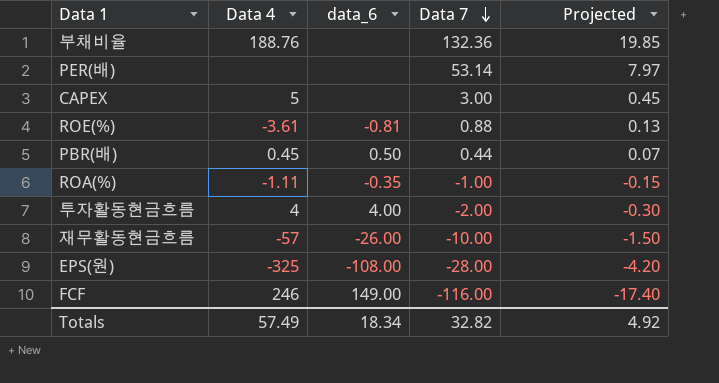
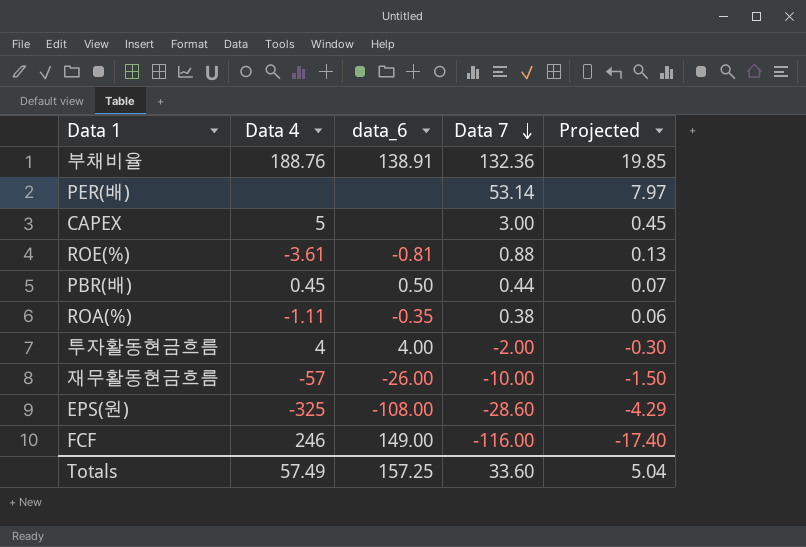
부채비율 | data_6: none -> 138.91
ROA(%) | Data 7: -1.00 -> 0.38
ROA(%) | Projected: -0.15 -> 0.06
EPS(원) | Data 7: -28.00 -> -28.60
EPS(원) | Projected: -4.20 -> -4.29
Totals | data_6: 18.34 -> 157.25
Totals | Data 7: 32.82 -> 33.60
Totals | Projected: 4.92 -> 5.04

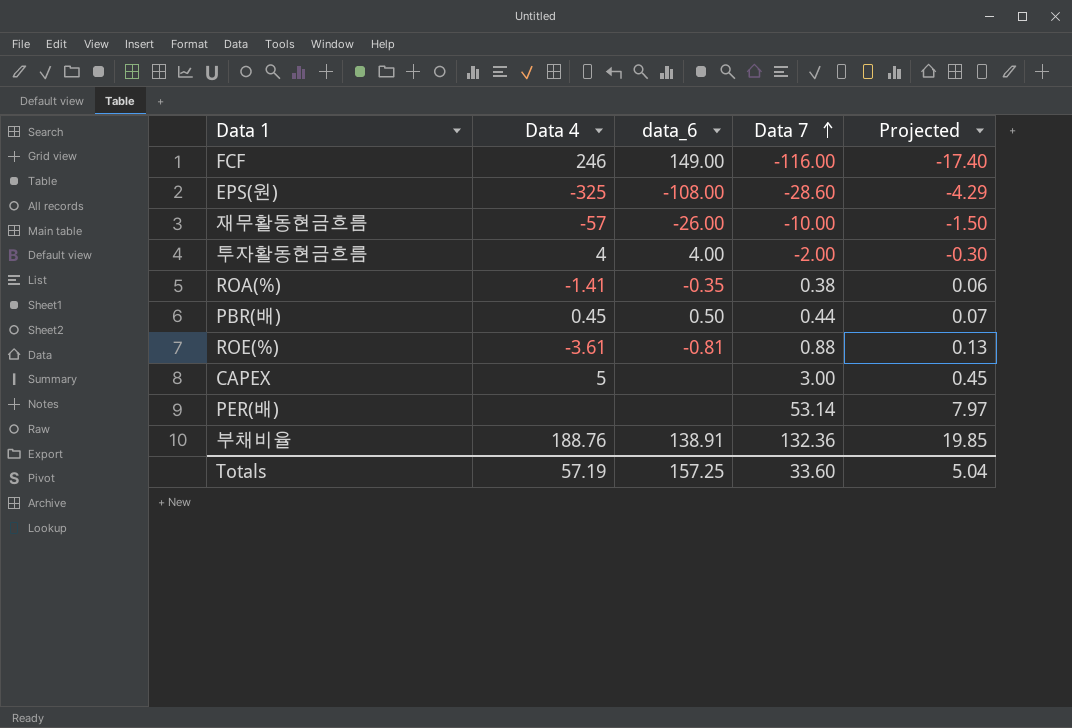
row order: Data 7 descending -> Data 7 ascending
ROA(%) | Data 4: -1.11 -> -1.41
Totals | Data 4: 57.49 -> 57.19

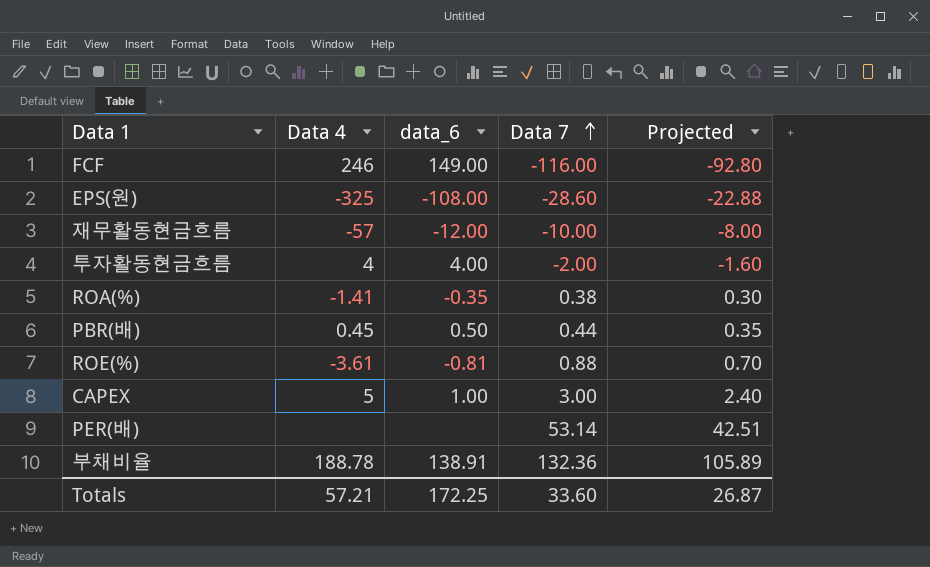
column Projected | formula: [Data 7] * 0.15 -> [Data 7] * 0.8
재무활동현금흐름 | data_6: -26.00 -> -12.00
CAPEX | data_6: none -> 1.00
부채비율 | Data 4: 188.76 -> 188.78
Totals | Data 4: 57.19 -> 57.21
Totals | data_6: 157.25 -> 172.25
Totals | Projected: 5.04 -> 26.87

